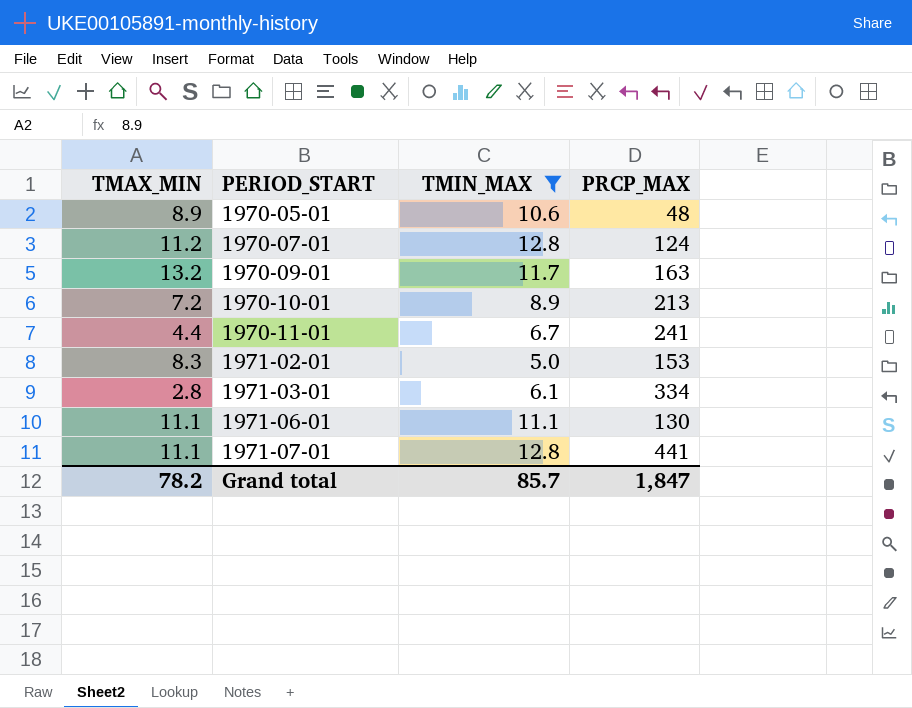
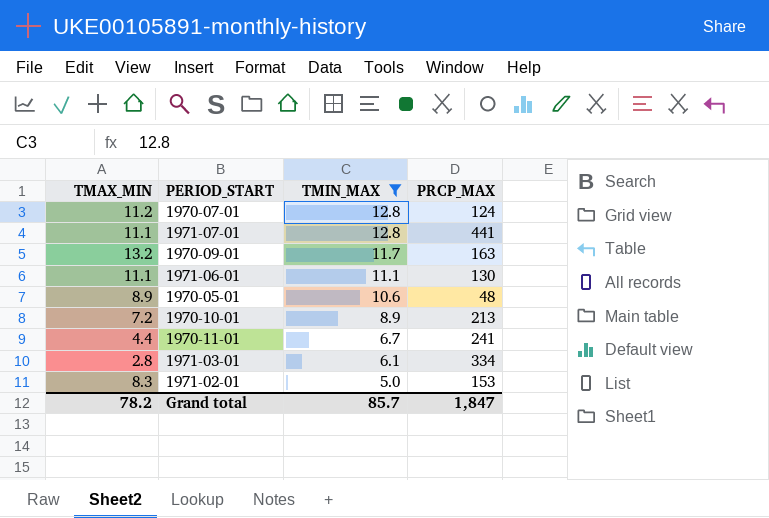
row order: PERIOD_START ascending -> TMIN_MAX descending

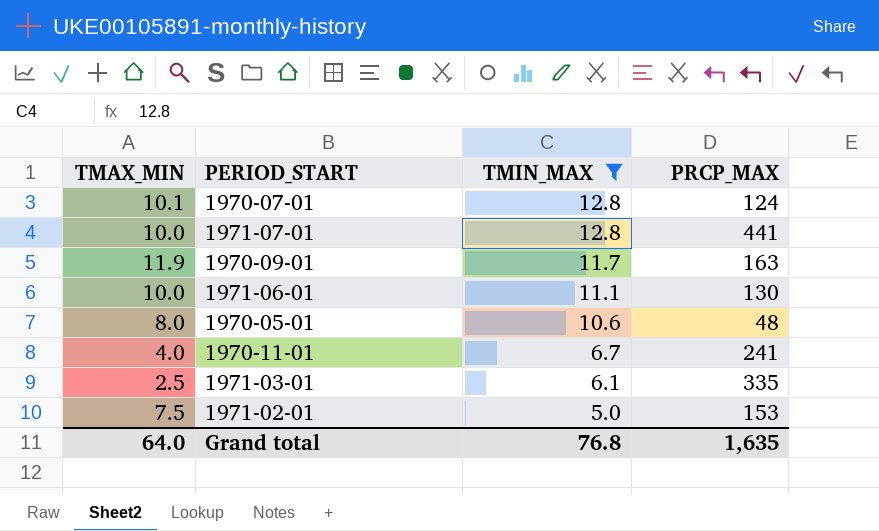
row 1970-10-01: 7.2 | 8.9 | 213 -> none
1970-07-01 | TMAX_MIN: 11.2 -> 10.1
1971-07-01 | TMAX_MIN: 11.1 -> 10.0
1970-09-01 | TMAX_MIN: 13.2 -> 11.9
1971-06-01 | TMAX_MIN: 11.1 -> 10.0
1970-05-01 | TMAX_MIN: 8.9 -> 8.0
1970-11-01 | TMAX_MIN: 4.4 -> 4.0
1971-03-01 | TMAX_MIN: 2.8 -> 2.5
1971-03-01 | PRCP_MAX: 334 -> 335
1971-02-01 | TMAX_MIN: 8.3 -> 7.5
Grand total | TMAX_MIN: 78.2 -> 64.0
Grand total | TMIN_MAX: 85.7 -> 76.8
Grand total | PRCP_MAX: 1,847 -> 1,635

